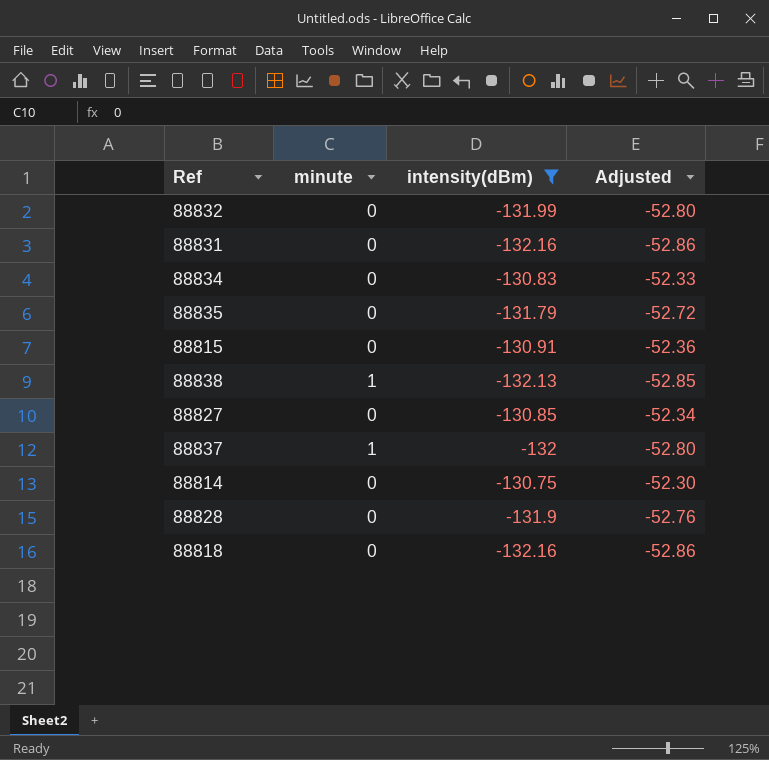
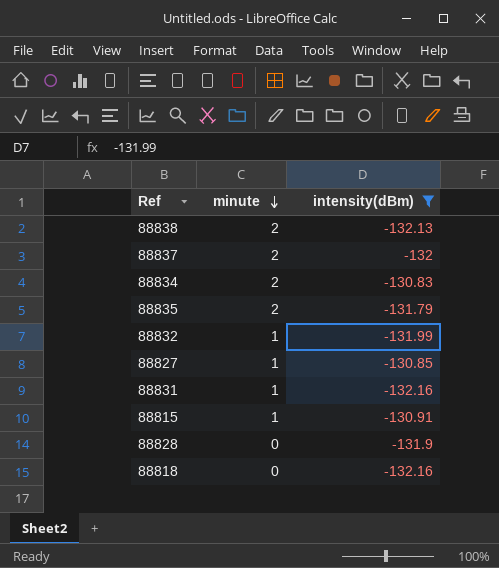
row order: none -> minute descending
column Adjusted | formula: [intensity(dBm)] * 0.4 -> none
row 88814: 0 | -130.75 | -52.30 -> none
88838 | minute: 1 -> 2
88837 | minute: 1 -> 2
88834 | minute: 0 -> 2
88835 | minute: 0 -> 2
88832 | minute: 0 -> 1
88827 | minute: 0 -> 1
88831 | minute: 0 -> 1
88815 | minute: 0 -> 1

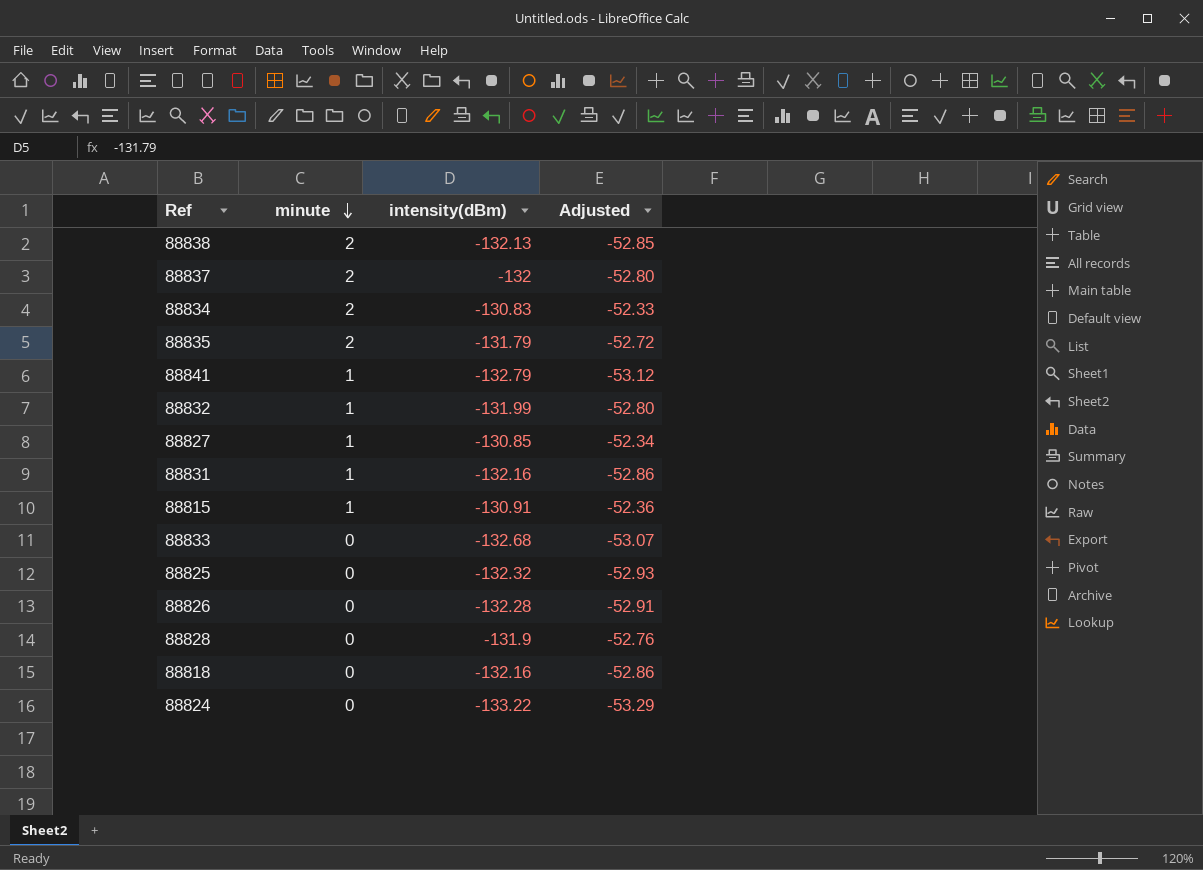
filter: intensity(dBm) >= -132.16 -> none
column Adjusted | formula: none -> [intensity(dBm)] * 0.4

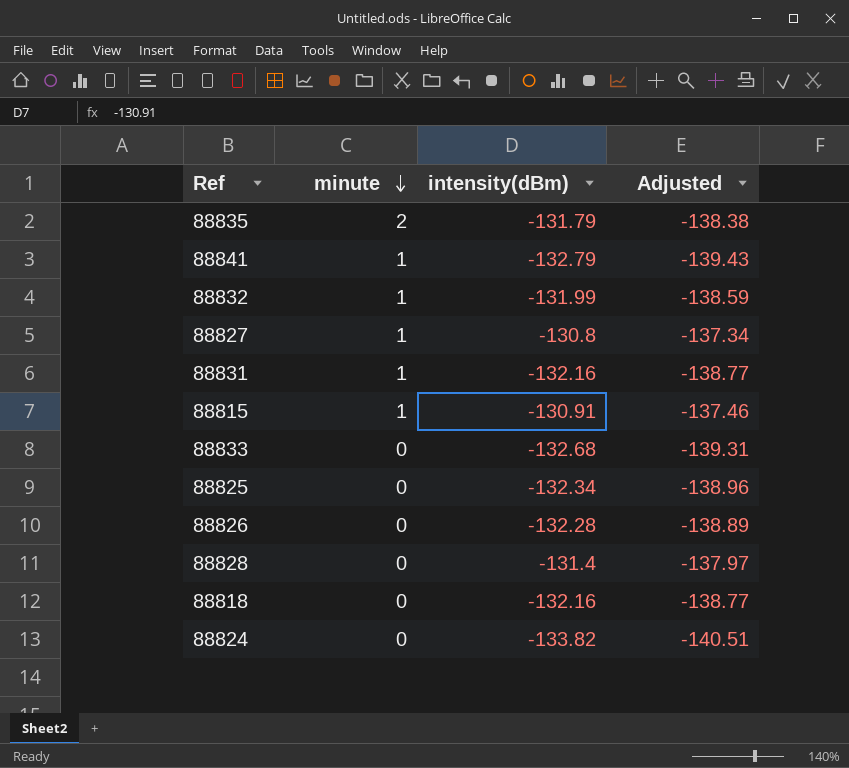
column Adjusted | formula: [intensity(dBm)] * 0.4 -> [intensity(dBm)] * 1.05
row 88838: 2 | -132.13 | -52.85 -> none
row 88837: 2 | -132 | -52.80 -> none
row 88834: 2 | -130.83 | -52.33 -> none
88827 | intensity(dBm): -130.85 -> -130.8
88825 | intensity(dBm): -132.32 -> -132.34
88828 | intensity(dBm): -131.9 -> -131.4
88824 | intensity(dBm): -133.22 -> -133.82

